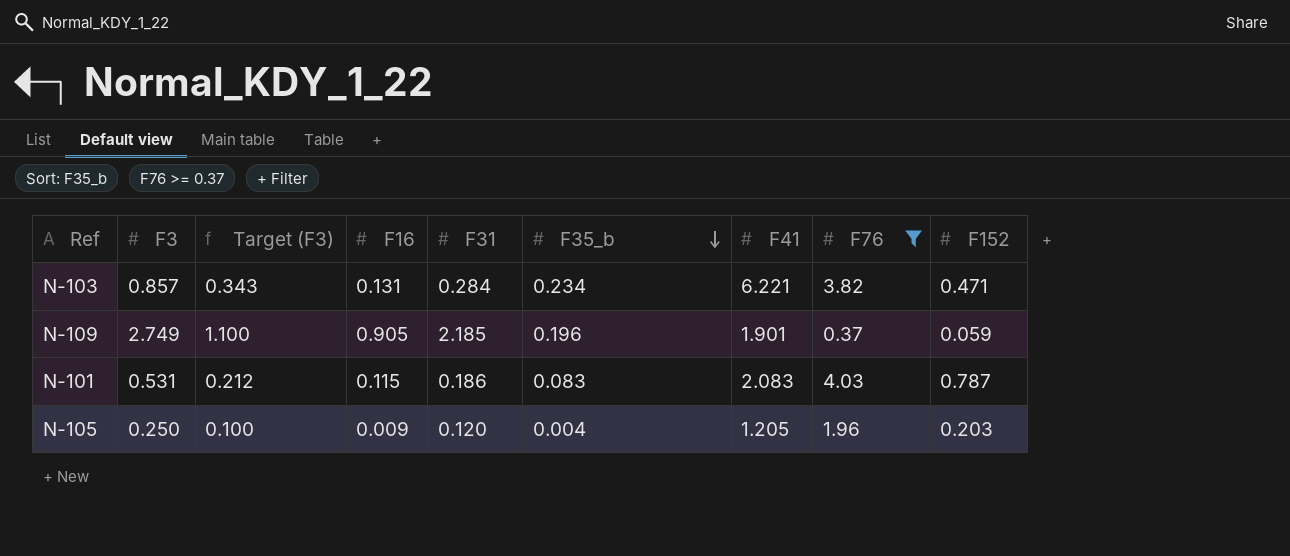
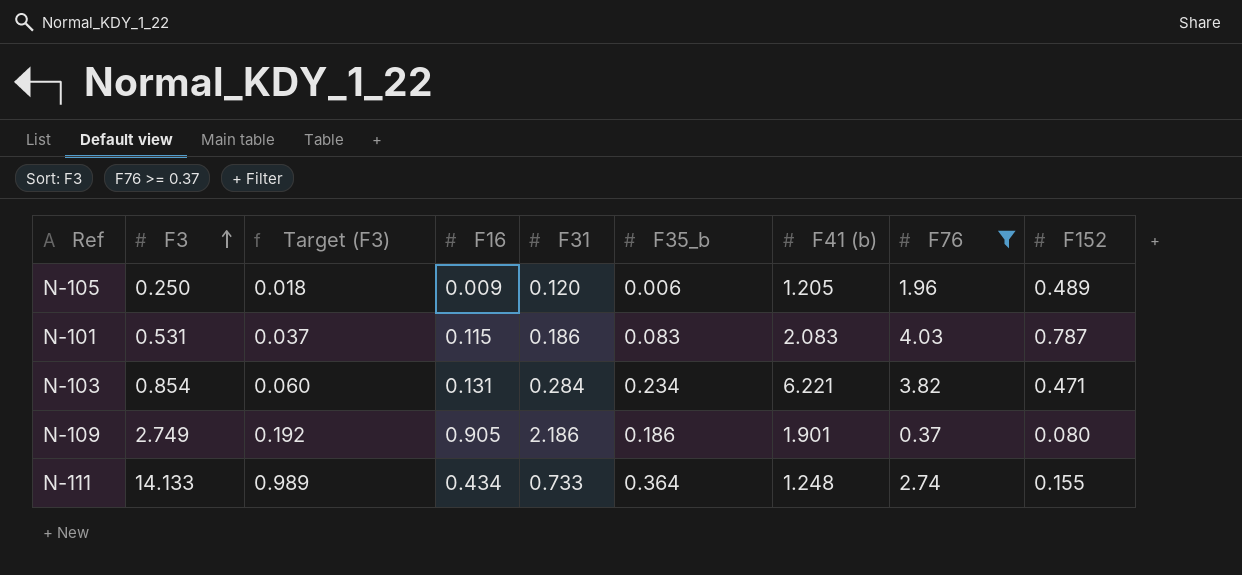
row order: F35_b descending -> F3 ascending
column Target (F3) | formula: [F3] * 0.4 -> [F3] * 0.07
column name: F41 -> F41 (b)
N-105 | F35_b: 0.004 -> 0.006
N-105 | F152: 0.203 -> 0.489
N-103 | F3: 0.857 -> 0.854
N-109 | F31: 2.185 -> 2.186
N-109 | F35_b: 0.196 -> 0.186
N-109 | F152: 0.059 -> 0.080
row N-111: none -> 14.133 | 0.989 | 0.434 | 0.733 | 0.364 | 1.248 | 2.74 | 0.155

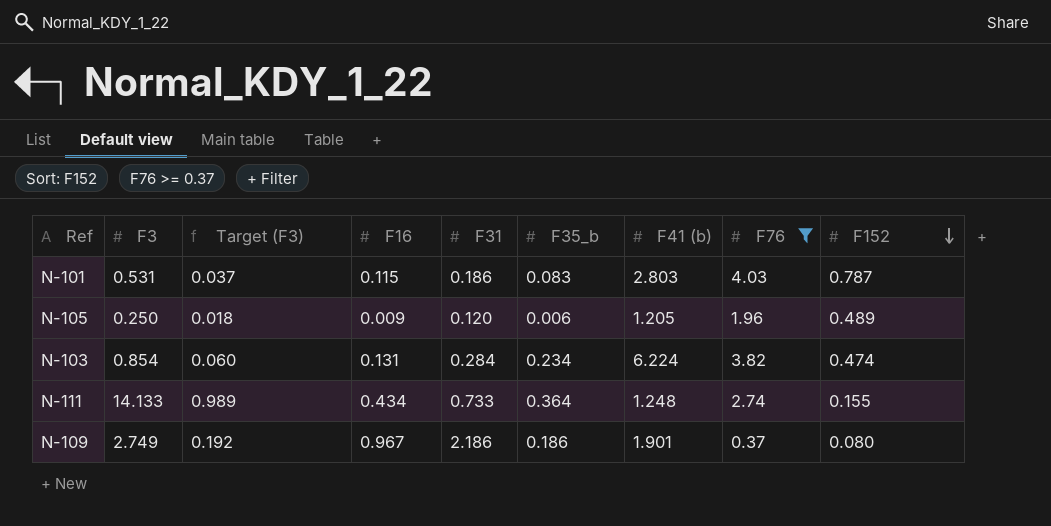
row order: F3 ascending -> F152 descending
N-101 | F41 (b): 2.083 -> 2.803
N-103 | F41 (b): 6.221 -> 6.224
N-103 | F152: 0.471 -> 0.474
N-109 | F16: 0.905 -> 0.967

